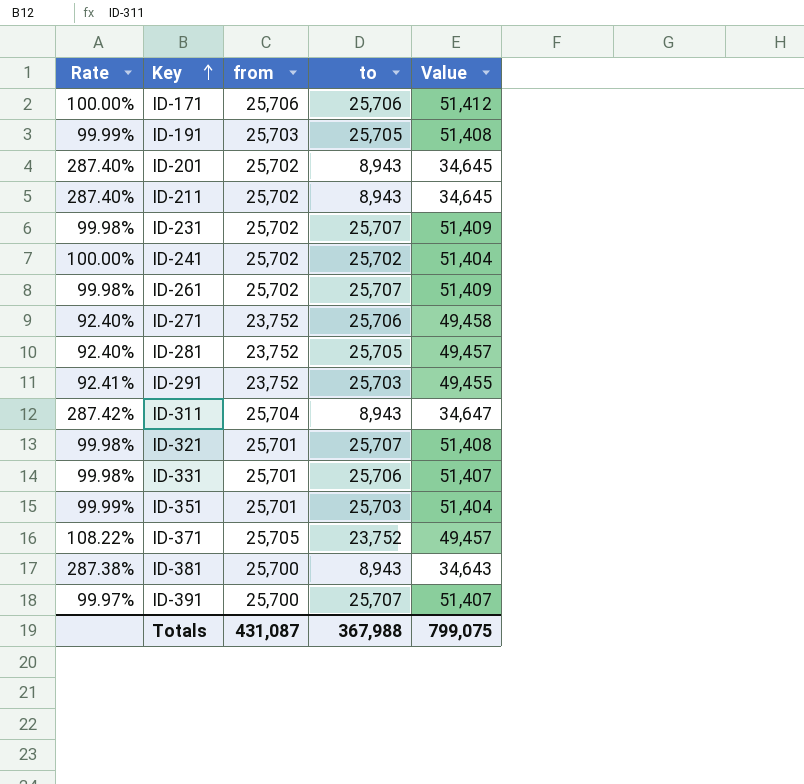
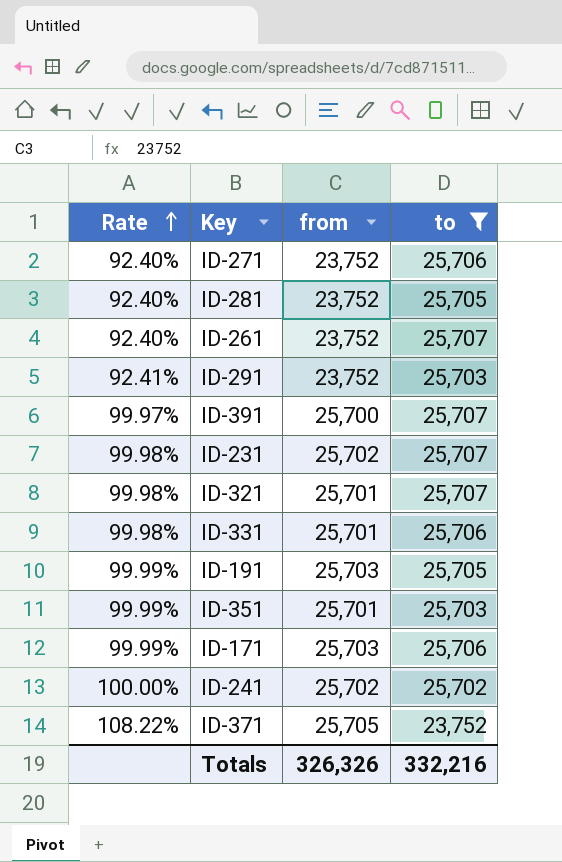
filter: none -> to != 8,943
row order: Key ascending -> Rate ascending
column Value | formula: [from] + [to] -> none
ID-261 | Rate: 99.98% -> 92.40%
ID-261 | from: 25,702 -> 23,752
ID-171 | Rate: 100.00% -> 99.99%
ID-171 | from: 25,706 -> 25,703
Totals | from: 431,087 -> 326,326
Totals | to: 367,988 -> 332,216

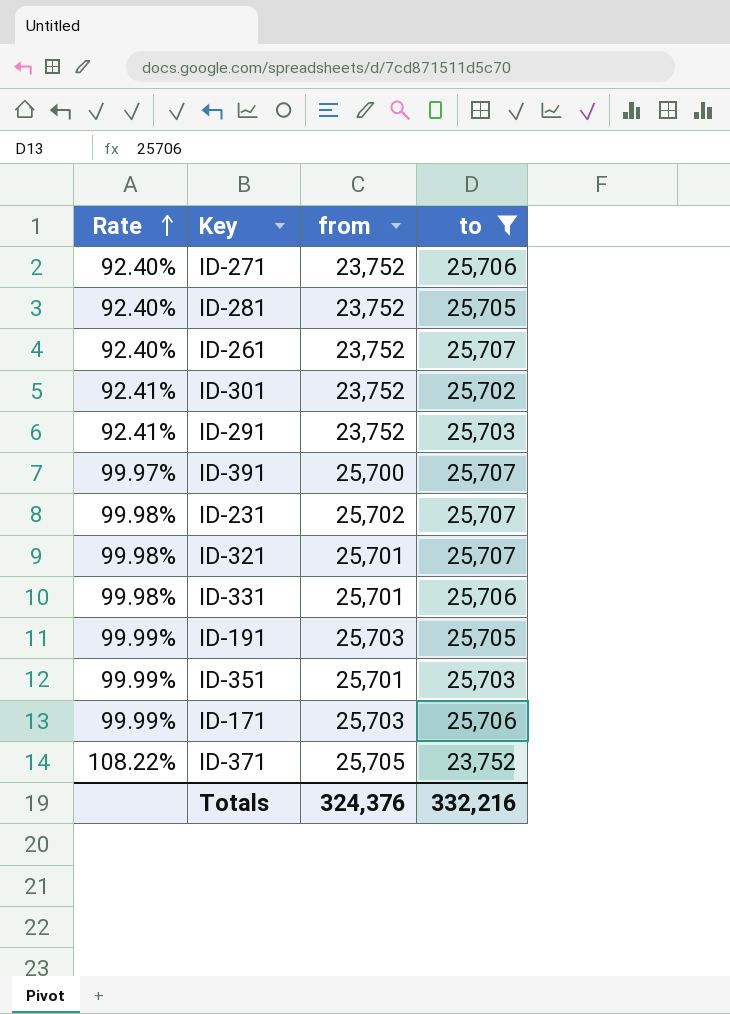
row ID-241: 100.00% | 25,702 | 25,702 -> none
row ID-301: none -> 92.41% | 23,752 | 25,702
Totals | from: 326,326 -> 324,376

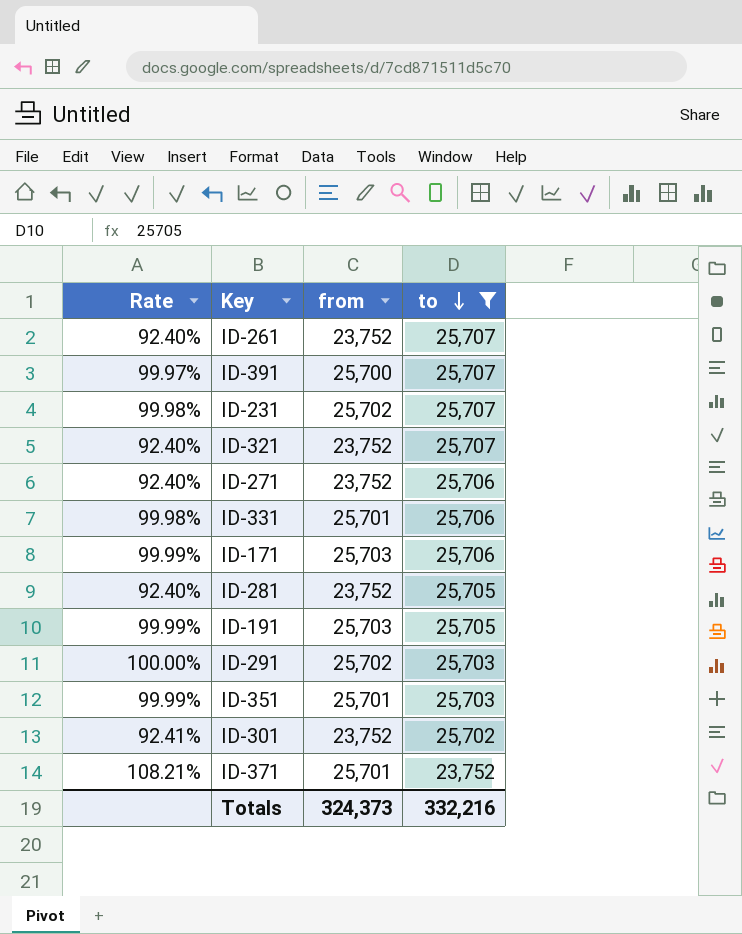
row order: Rate ascending -> to descending
ID-321 | Rate: 99.98% -> 92.40%
ID-321 | from: 25,701 -> 23,752
ID-291 | Rate: 92.41% -> 100.00%
ID-291 | from: 23,752 -> 25,702
ID-371 | Rate: 108.22% -> 108.21%
ID-371 | from: 25,705 -> 25,701
Totals | from: 324,376 -> 324,373

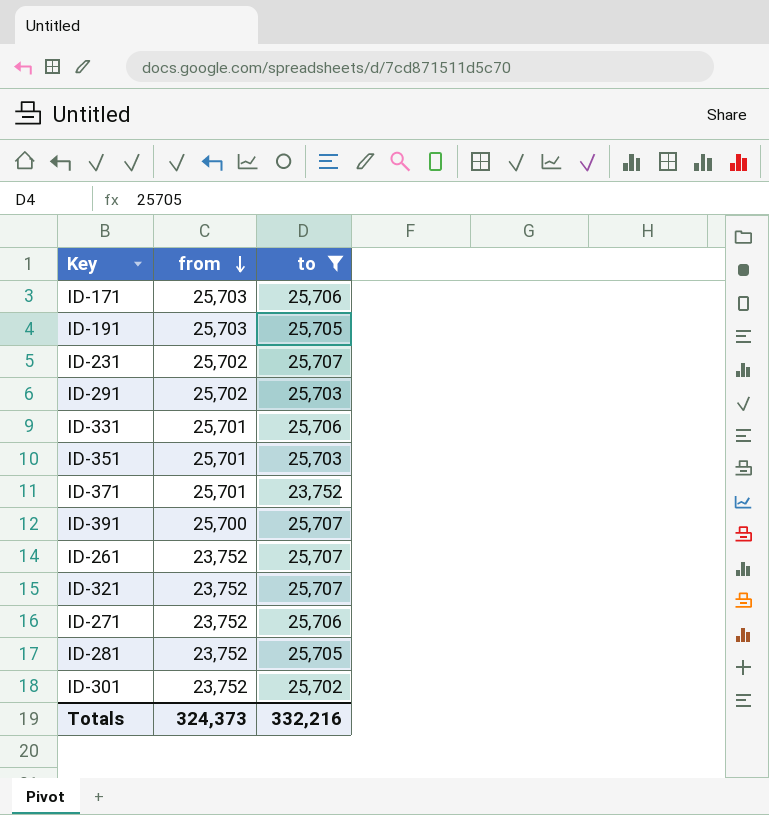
row order: to descending -> from descending
column Rate | formula: [from] / [to] -> none

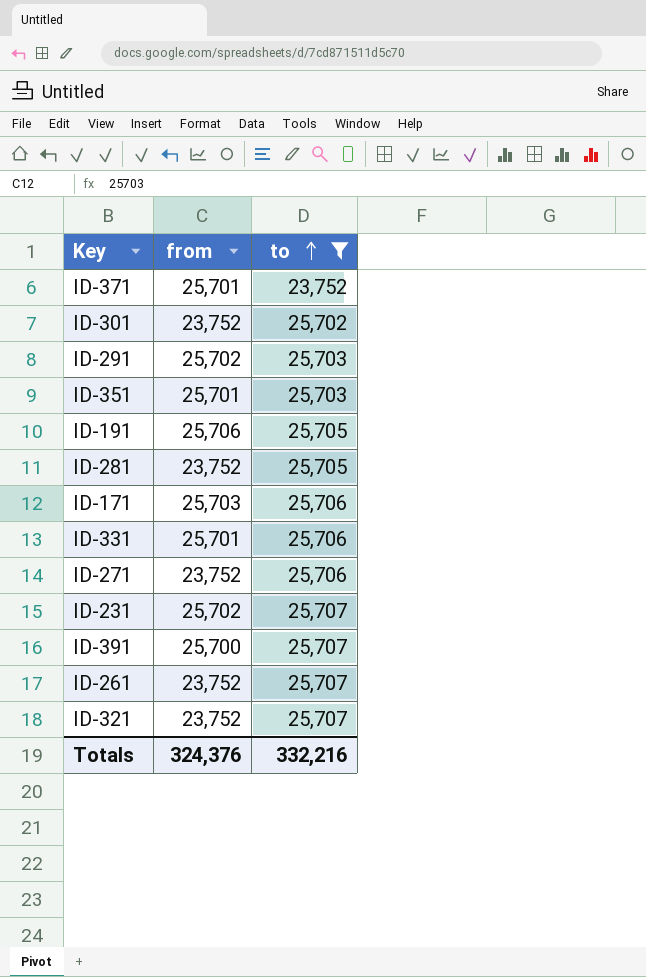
row order: from descending -> to ascending
ID-191 | from: 25,703 -> 25,706
Totals | from: 324,373 -> 324,376

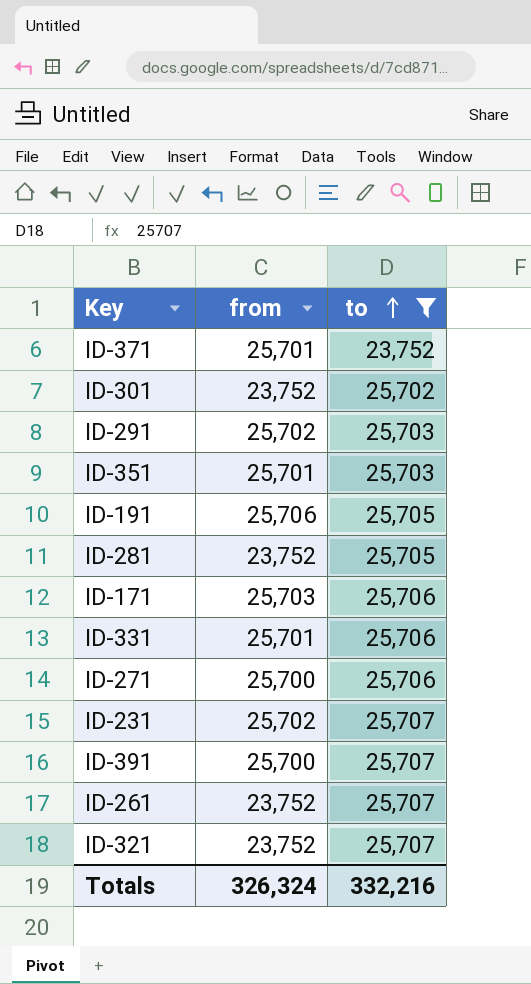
ID-271 | from: 23,752 -> 25,700
Totals | from: 324,376 -> 326,324

